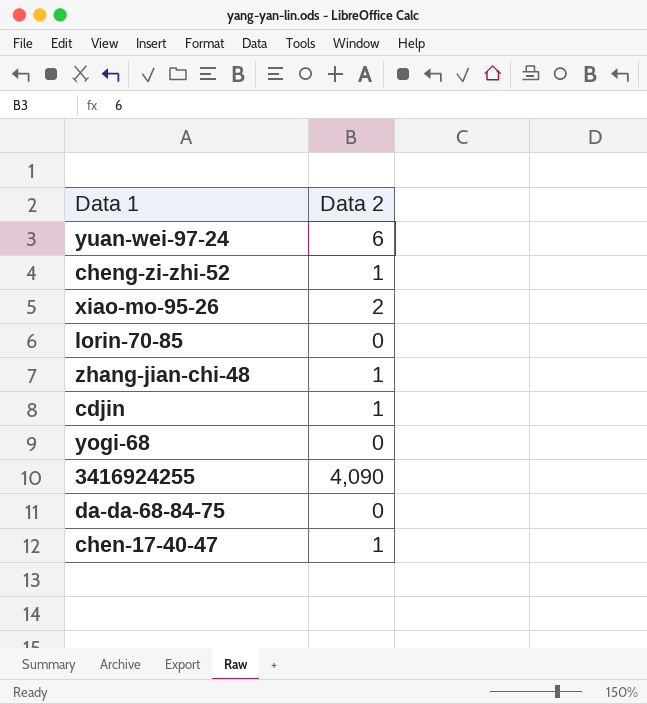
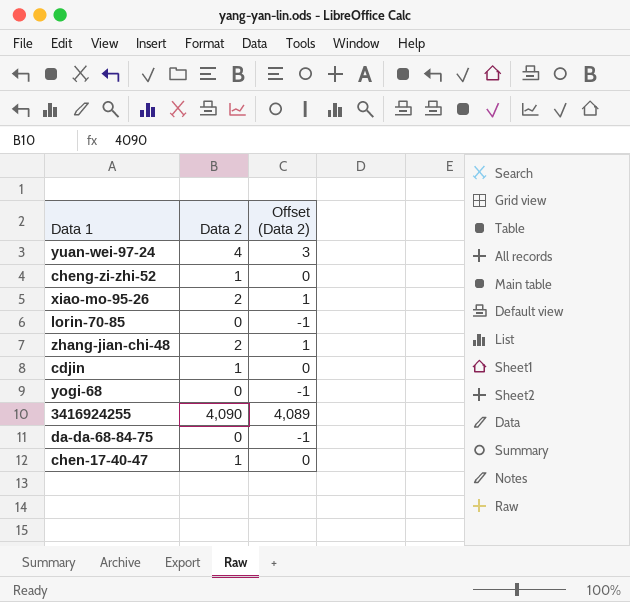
column Offset (Data 2) | formula: none -> [Data 2] - 1
yuan-wei-97-24 | Data 2: 6 -> 4
zhang-jian-chi-48 | Data 2: 1 -> 2

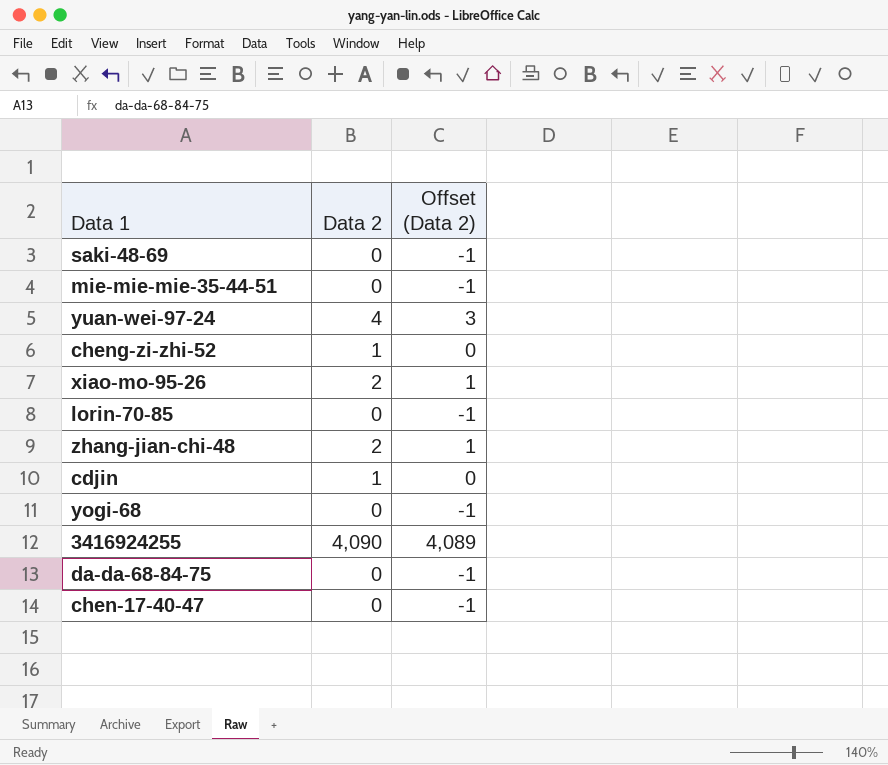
row saki-48-69: none -> 0 | -1
row mie-mie-mie-35-44-51: none -> 0 | -1
chen-17-40-47 | Data 2: 1 -> 0
chen-17-40-47 | Offset (Data 2): 0 -> -1

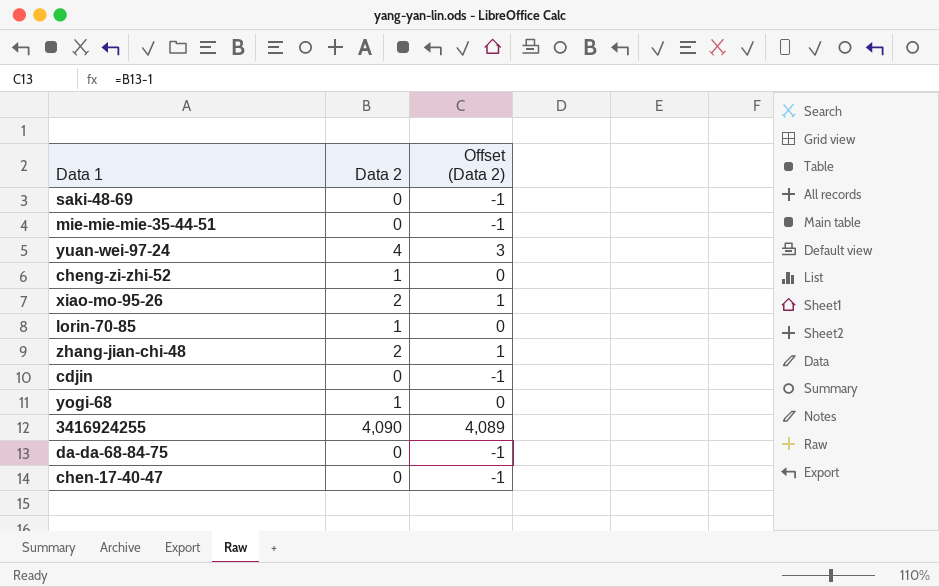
lorin-70-85 | Data 2: 0 -> 1
lorin-70-85 | Offset (Data 2): -1 -> 0
cdjin | Data 2: 1 -> 0
cdjin | Offset (Data 2): 0 -> -1
yogi-68 | Data 2: 0 -> 1
yogi-68 | Offset (Data 2): -1 -> 0

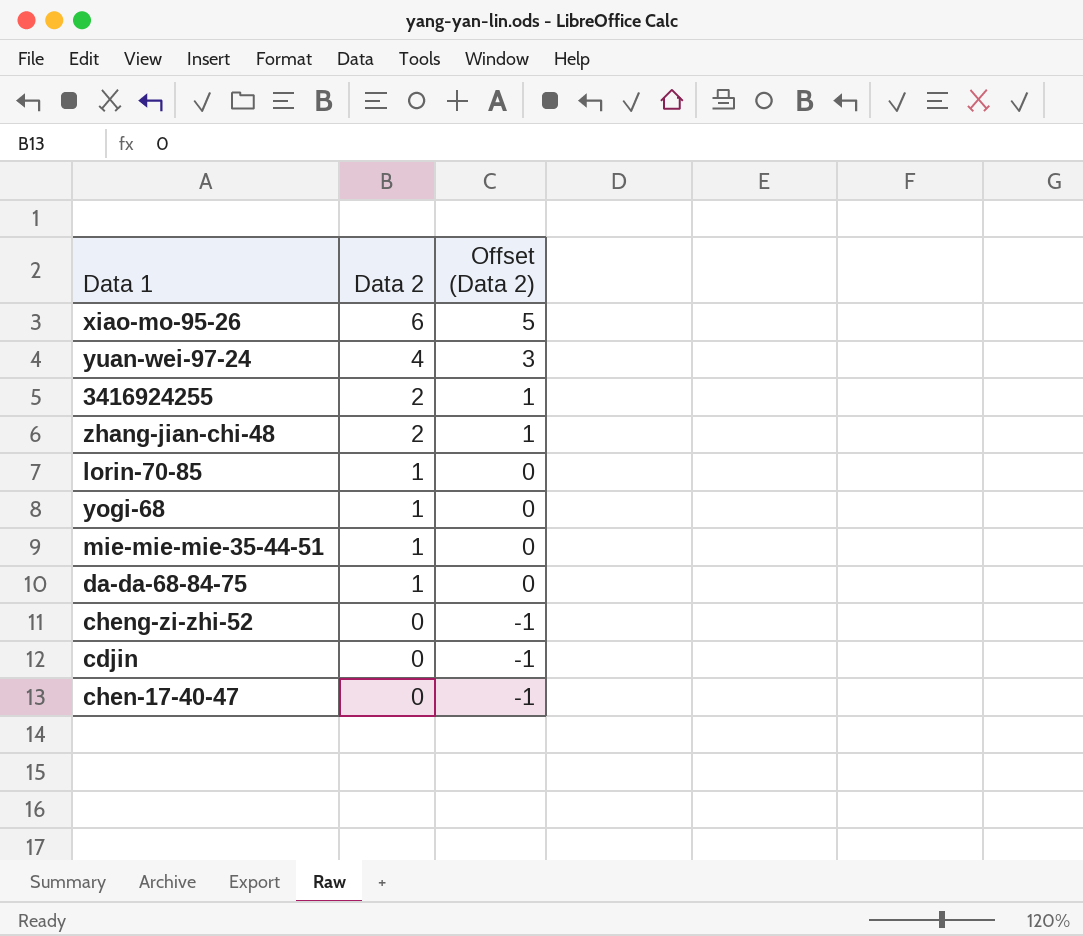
row order: none -> Data 2 descending
row saki-48-69: 0 | -1 -> none
xiao-mo-95-26 | Data 2: 2 -> 6
xiao-mo-95-26 | Offset (Data 2): 1 -> 5
3416924255 | Data 2: 4,090 -> 2
3416924255 | Offset (Data 2): 4,089 -> 1
mie-mie-mie-35-44-51 | Data 2: 0 -> 1
mie-mie-mie-35-44-51 | Offset (Data 2): -1 -> 0
da-da-68-84-75 | Data 2: 0 -> 1
da-da-68-84-75 | Offset (Data 2): -1 -> 0
cheng-zi-zhi-52 | Data 2: 1 -> 0
cheng-zi-zhi-52 | Offset (Data 2): 0 -> -1

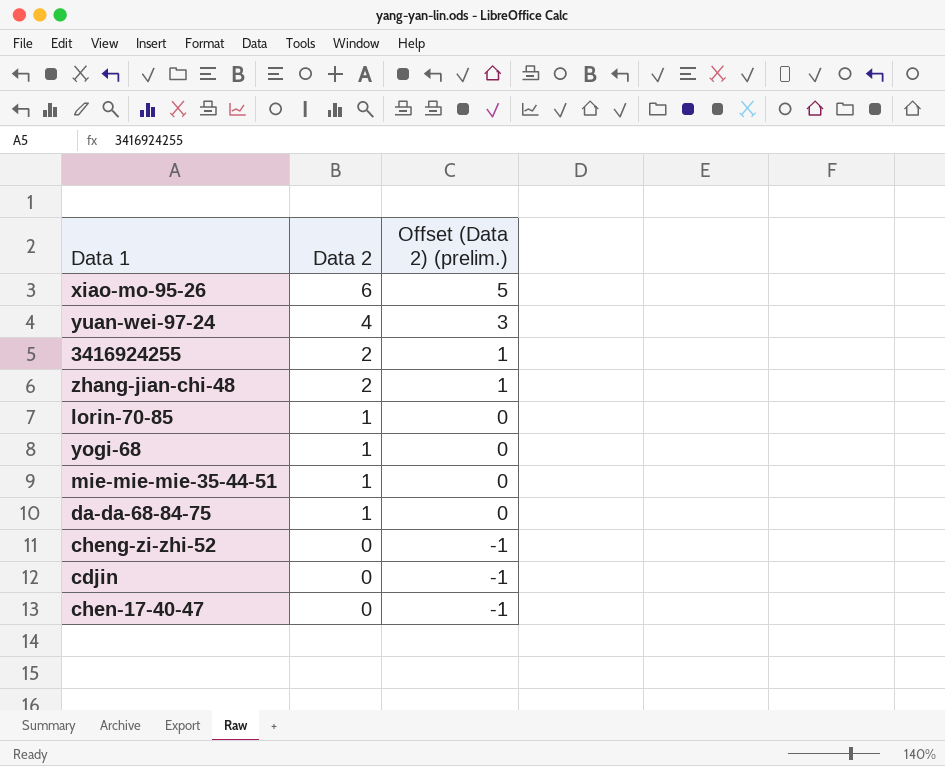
column name: Offset (Data 2) -> Offset (Data 2) (prelim.)

